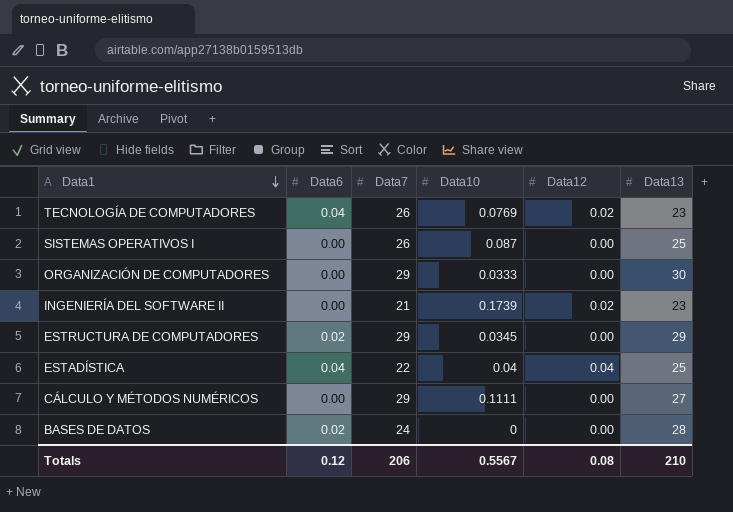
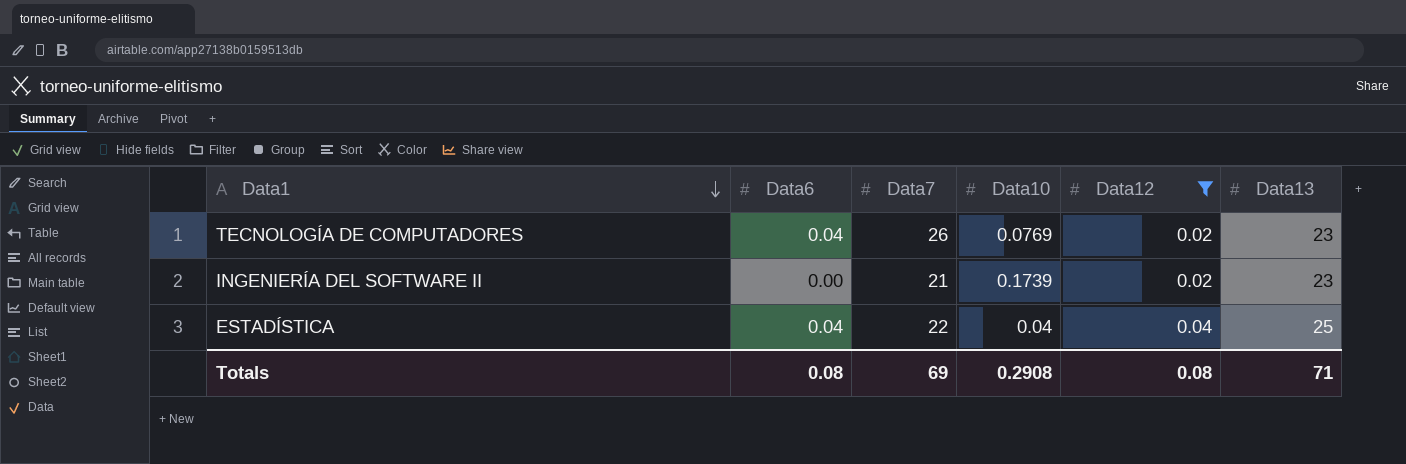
filter: none -> Data12 != 0.00
Totals | Data6: 0.12 -> 0.08
Totals | Data7: 206 -> 69
Totals | Data10: 0.5567 -> 0.2908
Totals | Data13: 210 -> 71

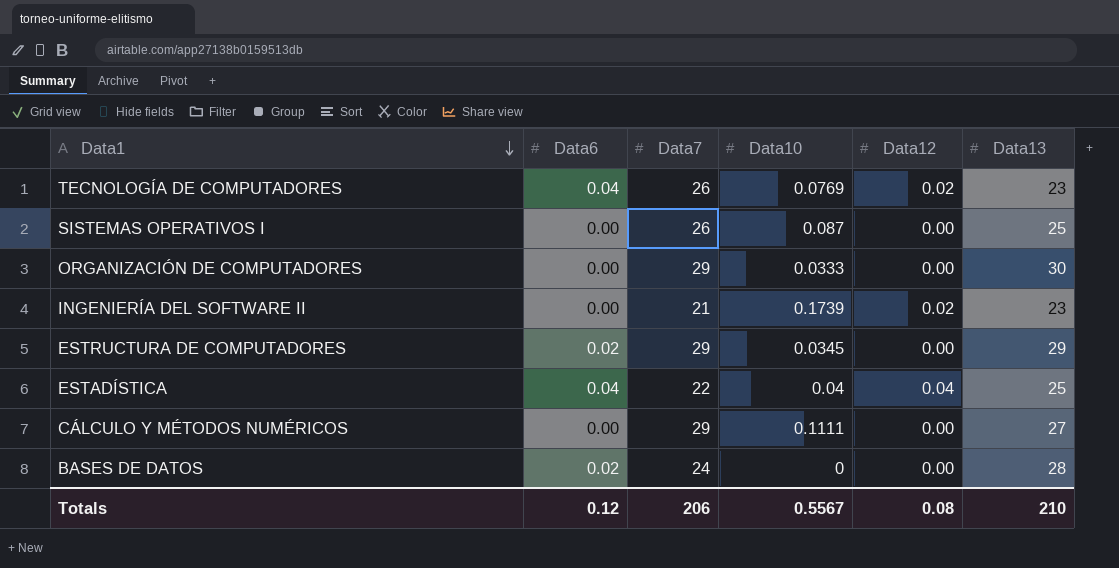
filter: Data12 != 0.00 -> none
Totals | Data6: 0.08 -> 0.12
Totals | Data7: 69 -> 206
Totals | Data10: 0.2908 -> 0.5567
Totals | Data13: 71 -> 210

